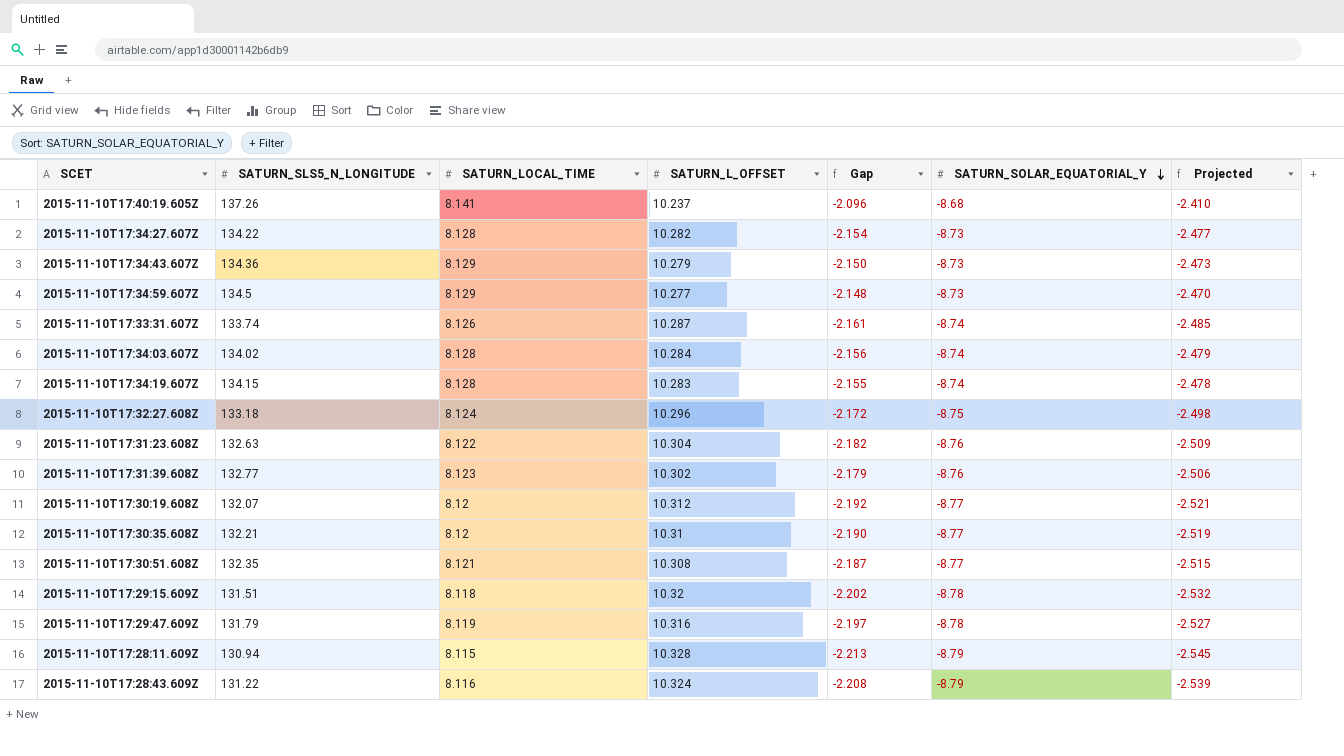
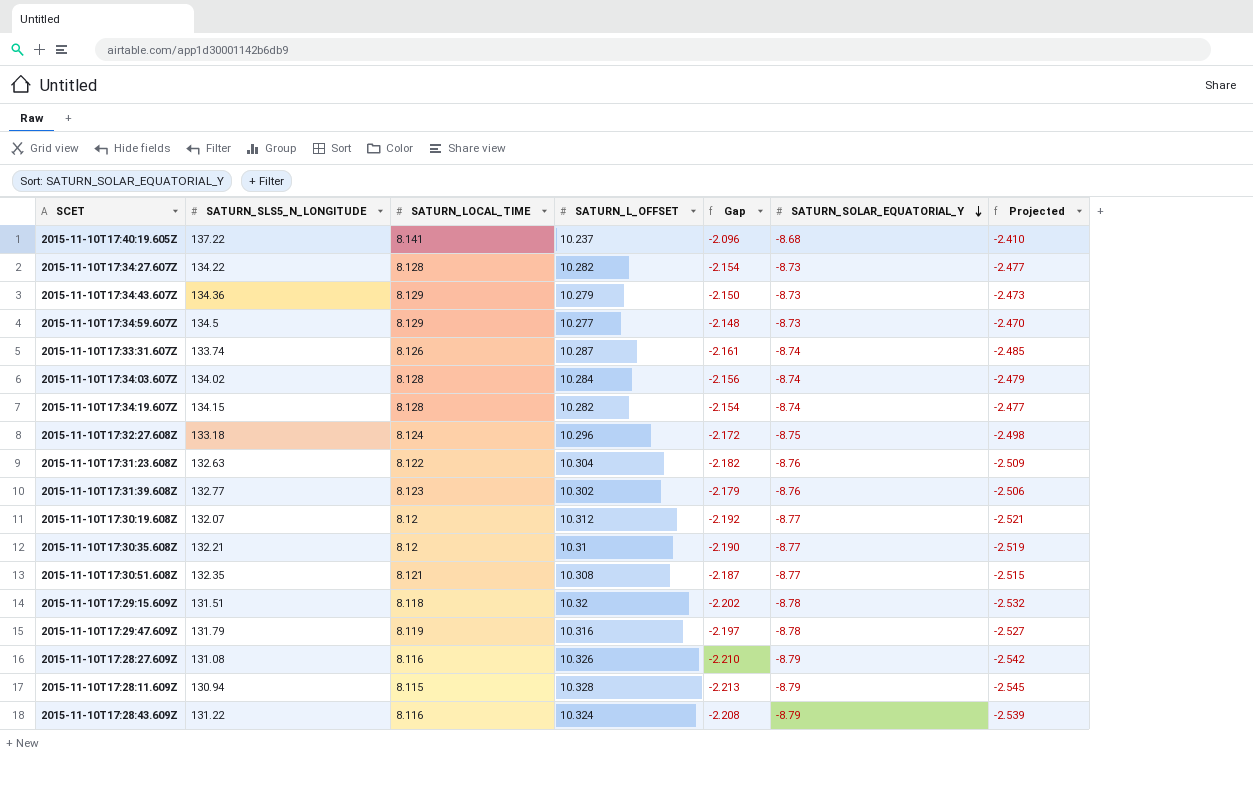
2015-11-10T17:40:19.605Z | SATURN_SLS5_N_LONGITUDE: 137.26 -> 137.22
2015-11-10T17:34:19.607Z | SATURN_L_OFFSET: 10.283 -> 10.282
2015-11-10T17:34:19.607Z | Gap: -2.155 -> -2.154
2015-11-10T17:34:19.607Z | Projected: -2.478 -> -2.477
row 2015-11-10T17:28:27.609Z: none -> 131.08 | 8.116 | 10.326 | -2.210 | -8.79 | -2.542

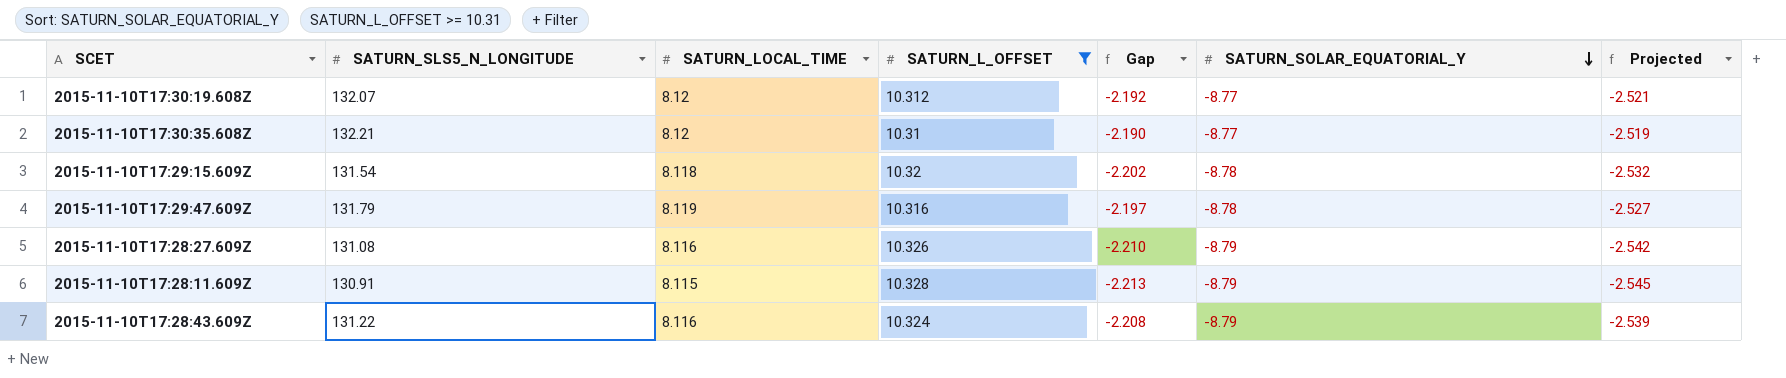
filter: none -> SATURN_L_OFFSET >= 10.31
2015-11-10T17:29:15.609Z | SATURN_SLS5_N_LONGITUDE: 131.51 -> 131.54
2015-11-10T17:28:11.609Z | SATURN_SLS5_N_LONGITUDE: 130.94 -> 130.91

